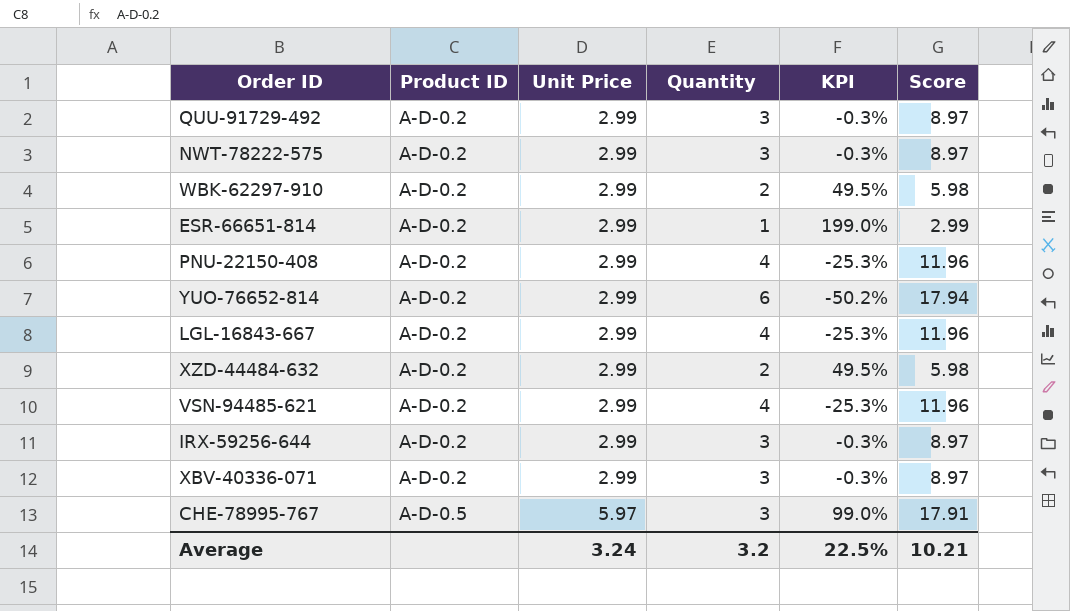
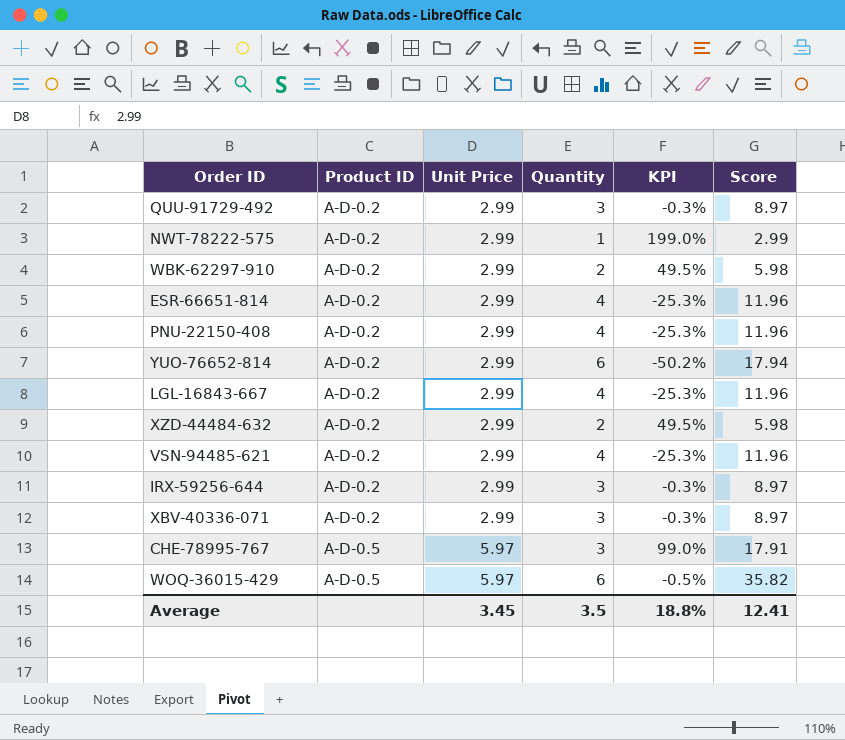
NWT-78222-575 | Quantity: 3 -> 1
NWT-78222-575 | KPI: -0.3% -> 199.0%
NWT-78222-575 | Score: 8.97 -> 2.99
ESR-66651-814 | Quantity: 1 -> 4
ESR-66651-814 | KPI: 199.0% -> -25.3%
ESR-66651-814 | Score: 2.99 -> 11.96
row WOQ-36015-429: none -> A-D-0.5 | 5.97 | 6 | -0.5% | 35.82
Average | Unit Price: 3.24 -> 3.45
Average | Quantity: 3.2 -> 3.5
Average | KPI: 22.5% -> 18.8%
Average | Score: 10.21 -> 12.41

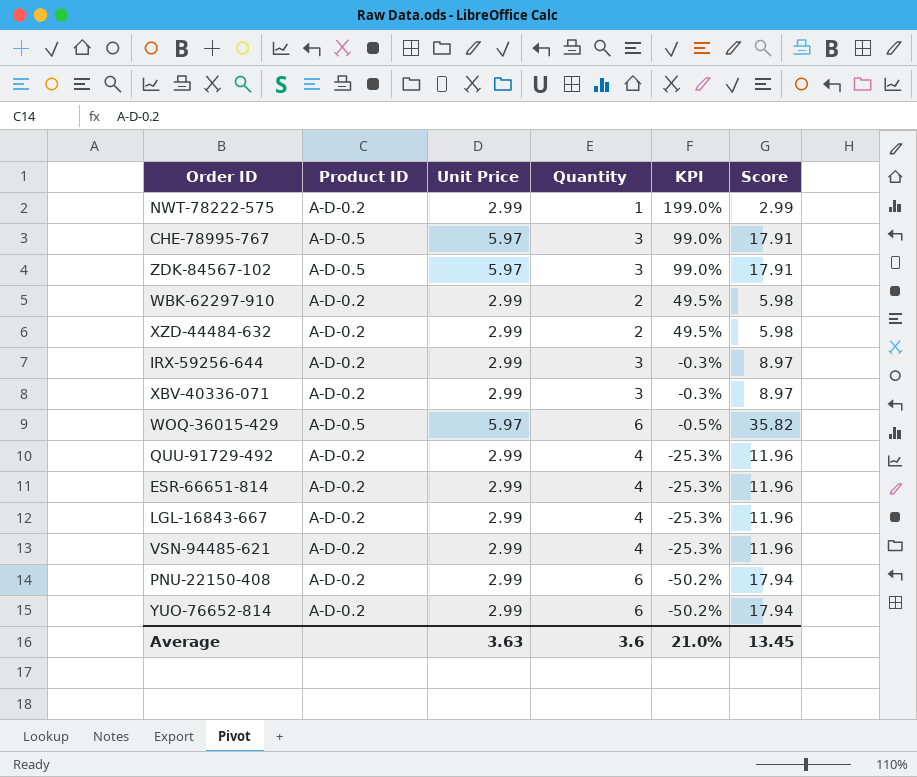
row order: Product ID ascending -> KPI descending
row ZDK-84567-102: none -> A-D-0.5 | 5.97 | 3 | 99.0% | 17.91
QUU-91729-492 | Quantity: 3 -> 4
QUU-91729-492 | KPI: -0.3% -> -25.3%
QUU-91729-492 | Score: 8.97 -> 11.96
PNU-22150-408 | Quantity: 4 -> 6
PNU-22150-408 | KPI: -25.3% -> -50.2%
PNU-22150-408 | Score: 11.96 -> 17.94
Average | Unit Price: 3.45 -> 3.63
Average | Quantity: 3.5 -> 3.6
Average | KPI: 18.8% -> 21.0%
Average | Score: 12.41 -> 13.45

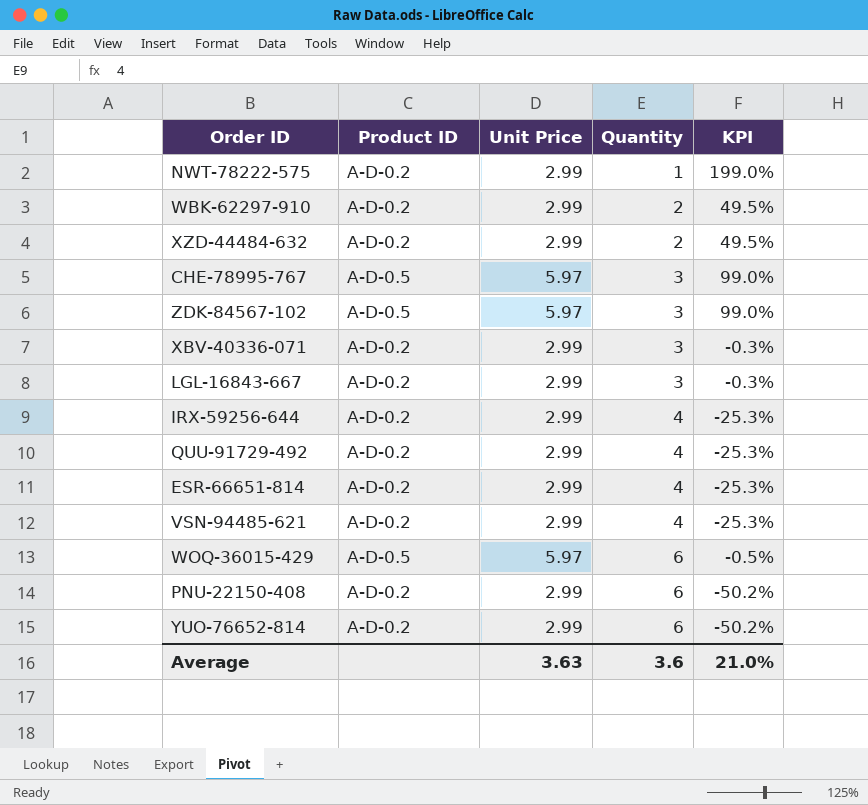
row order: KPI descending -> Quantity ascending
column Score | formula: [Unit Price] * [Quantity] -> none
LGL-16843-667 | Quantity: 4 -> 3
LGL-16843-667 | KPI: -25.3% -> -0.3%
IRX-59256-644 | Quantity: 3 -> 4
IRX-59256-644 | KPI: -0.3% -> -25.3%

